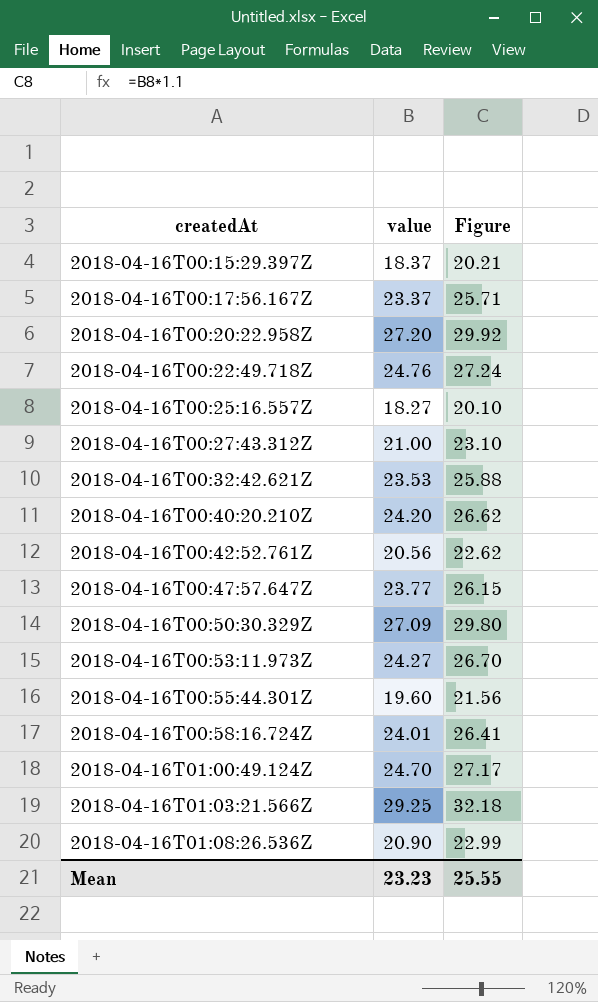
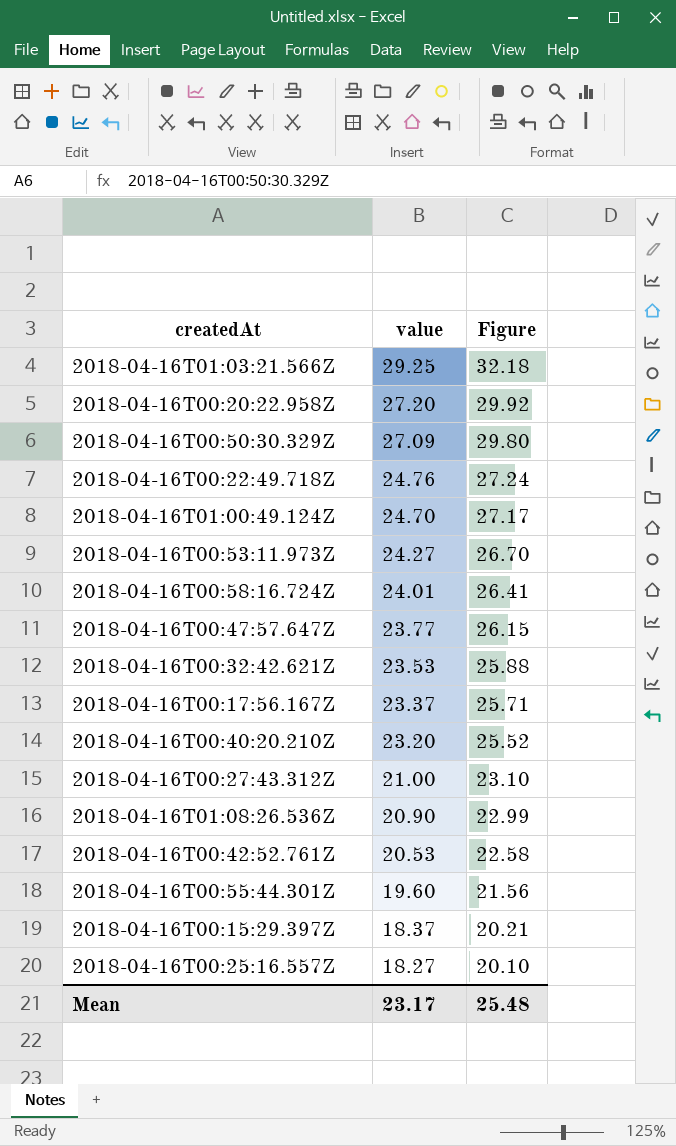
row order: createdAt ascending -> value descending
2018-04-16T00:40:20.210Z | value: 24.20 -> 23.20
2018-04-16T00:40:20.210Z | Figure: 26.62 -> 25.52
2018-04-16T00:42:52.761Z | value: 20.56 -> 20.53
2018-04-16T00:42:52.761Z | Figure: 22.62 -> 22.58
Mean | value: 23.23 -> 23.17
Mean | Figure: 25.55 -> 25.48

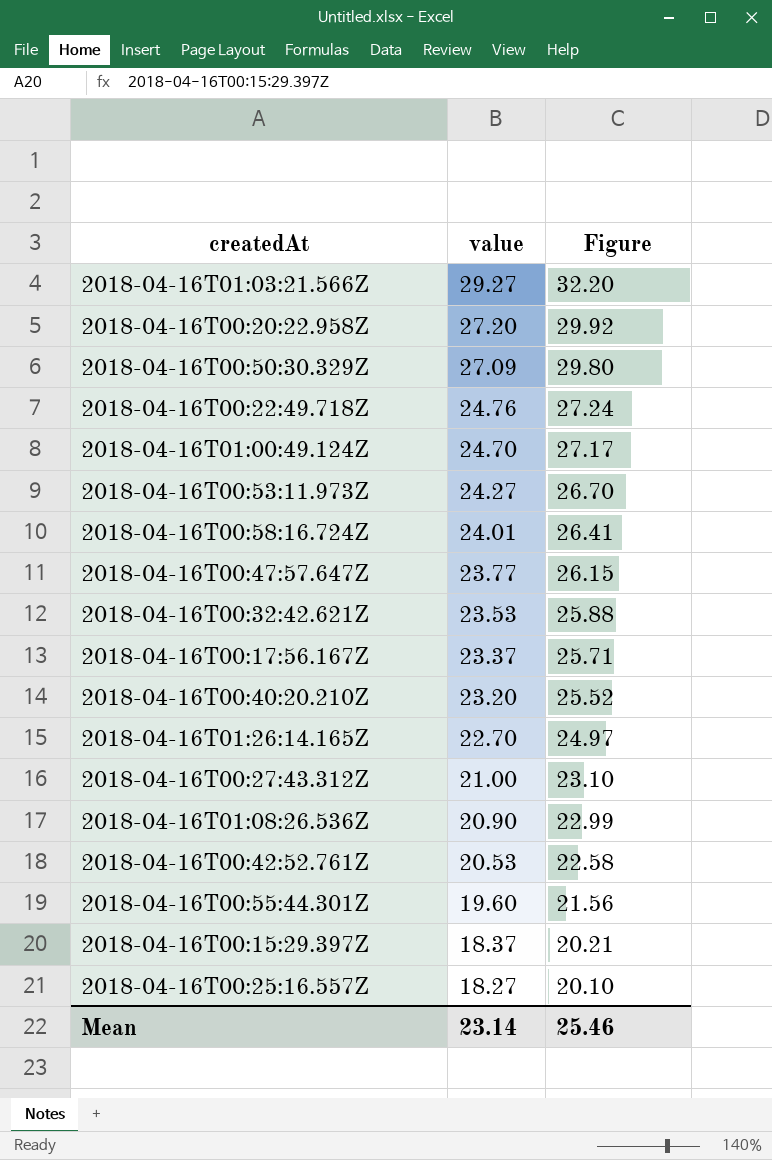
2018-04-16T01:03:21.566Z | value: 29.25 -> 29.27
2018-04-16T01:03:21.566Z | Figure: 32.18 -> 32.20
row 2018-04-16T01:26:14.165Z: none -> 22.70 | 24.97
Mean | value: 23.17 -> 23.14
Mean | Figure: 25.48 -> 25.46

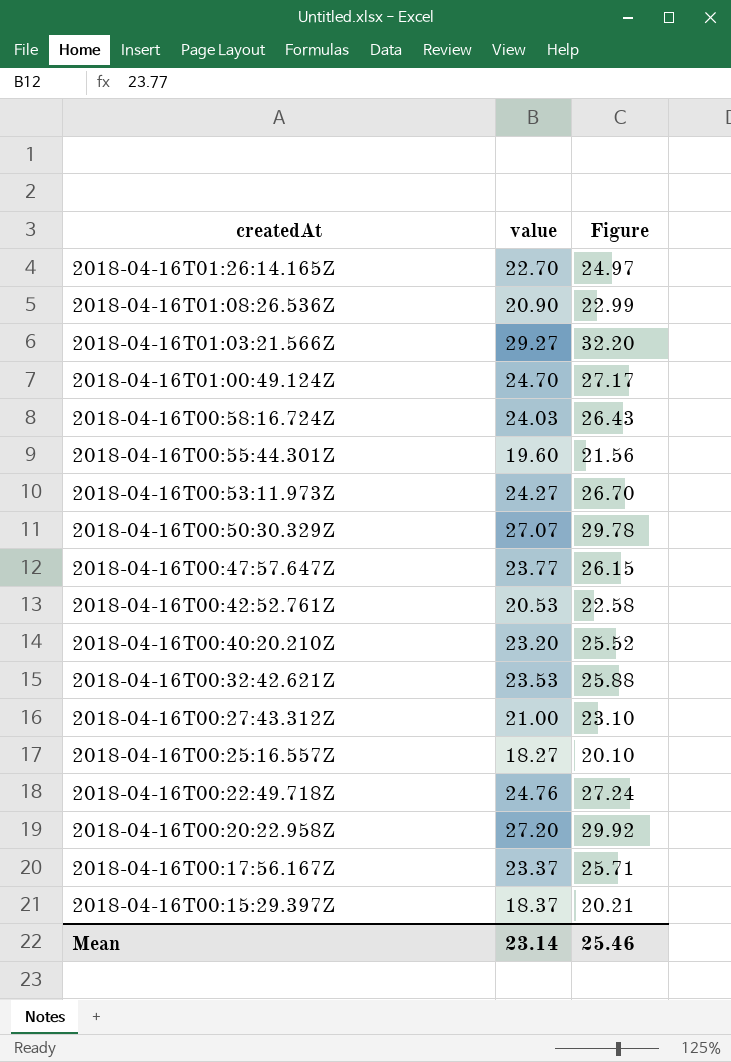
row order: value descending -> createdAt descending
2018-04-16T00:58:16.724Z | value: 24.01 -> 24.03
2018-04-16T00:58:16.724Z | Figure: 26.41 -> 26.43
2018-04-16T00:50:30.329Z | value: 27.09 -> 27.07
2018-04-16T00:50:30.329Z | Figure: 29.80 -> 29.78

